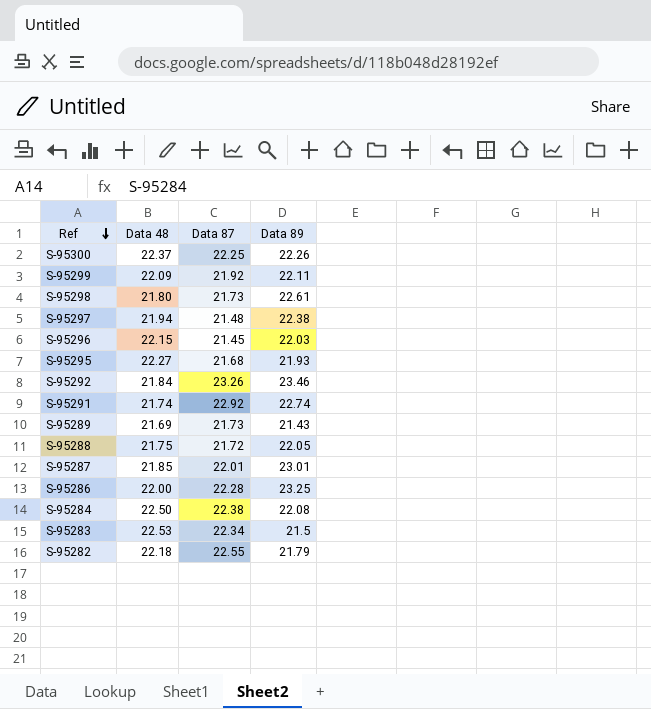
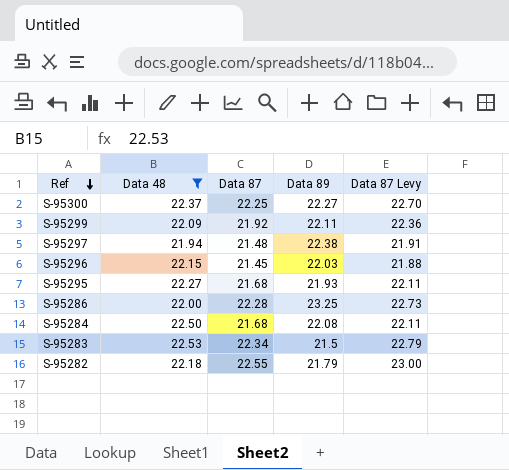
filter: none -> Data 48 >= 21.94
column Data 87 Levy | formula: none -> [Data 87] * 1.02
S-95300 | Data 89: 22.26 -> 22.27
S-95284 | Data 87: 22.38 -> 21.68

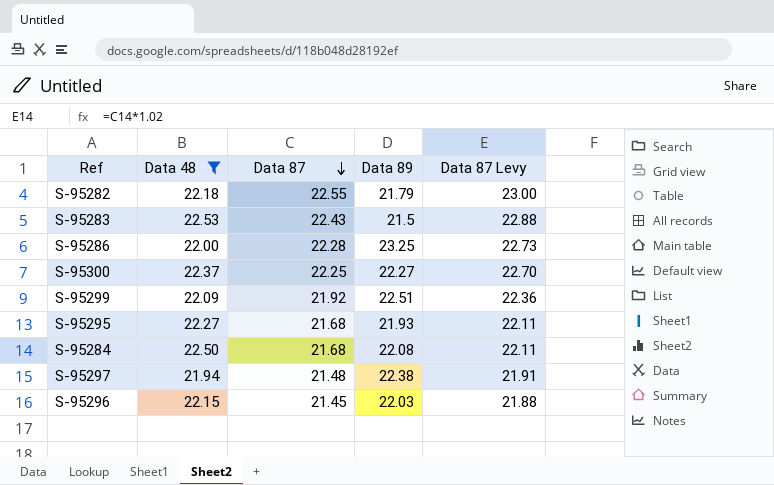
row order: Ref descending -> Data 87 descending
S-95283 | Data 87: 22.34 -> 22.43
S-95283 | Data 87 Levy: 22.79 -> 22.88
S-95299 | Data 89: 22.11 -> 22.51

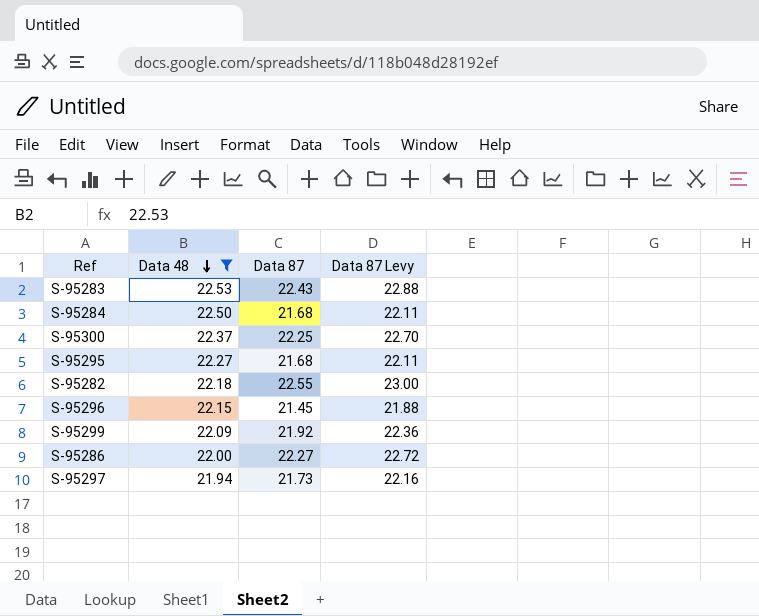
row order: Data 87 descending -> Data 48 descending
column Data 89 | position: 4 -> none
S-95286 | Data 87: 22.28 -> 22.27
S-95286 | Data 87 Levy: 22.73 -> 22.72
S-95297 | Data 87: 21.48 -> 21.73
S-95297 | Data 87 Levy: 21.91 -> 22.16

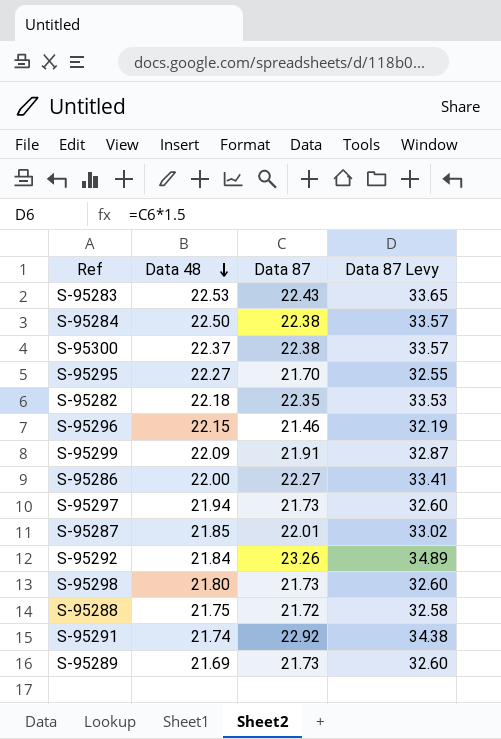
filter: Data 48 >= 21.94 -> none
column Data 87 Levy | formula: [Data 87] * 1.02 -> [Data 87] * 1.5
S-95284 | Data 87: 21.68 -> 22.38
S-95300 | Data 87: 22.25 -> 22.38
S-95295 | Data 87: 21.68 -> 21.70
S-95282 | Data 87: 22.55 -> 22.35
S-95296 | Data 87: 21.45 -> 21.46
S-95299 | Data 87: 21.92 -> 21.91

